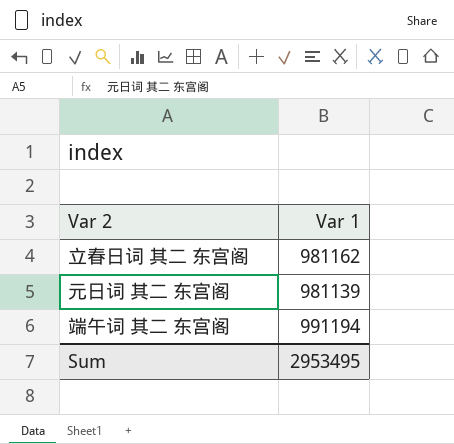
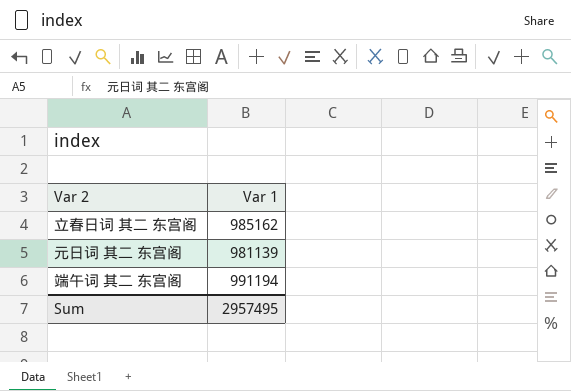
立春日词 其二 东宫阁 | Var 1: 981162 -> 985162
Sum | Var 1: 2953495 -> 2957495

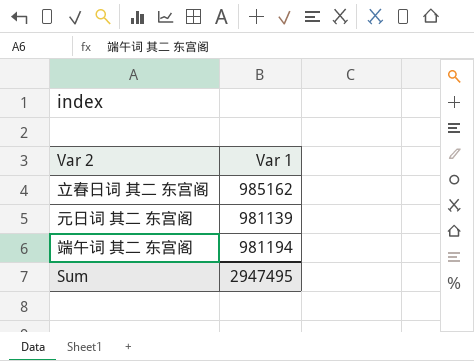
端午词 其二 东宫阁 | Var 1: 991194 -> 981194
Sum | Var 1: 2957495 -> 2947495

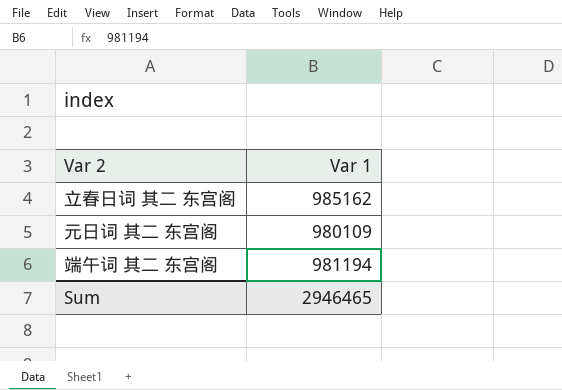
元日词 其二 东宫阁 | Var 1: 981139 -> 980109
Sum | Var 1: 2947495 -> 2946465

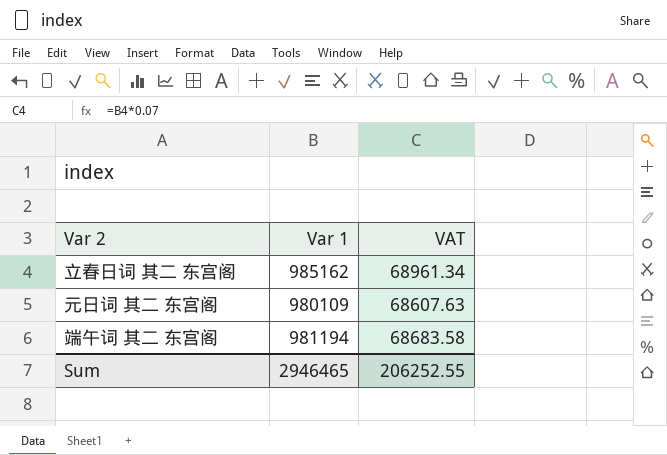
column VAT | formula: none -> [Var 1] * 0.07

